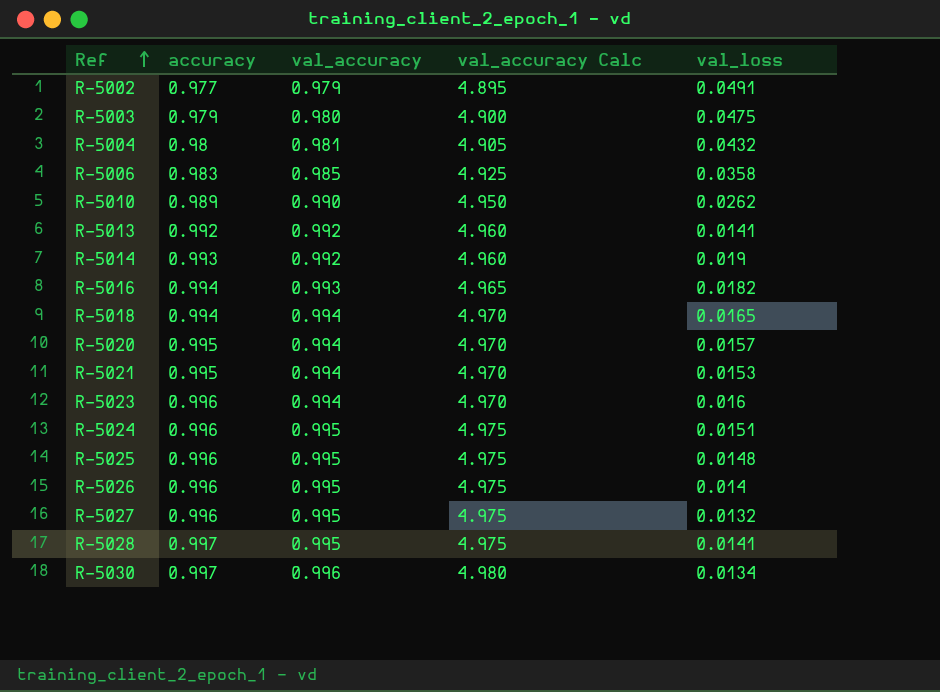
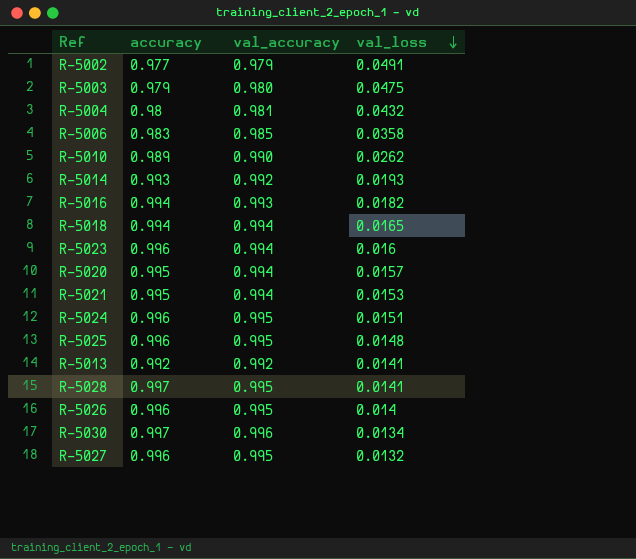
row order: Ref ascending -> val_loss descending
column val_accuracy Calc | formula: [val_accuracy] * 5 -> none
R-5014 | val_loss: 0.019 -> 0.0193

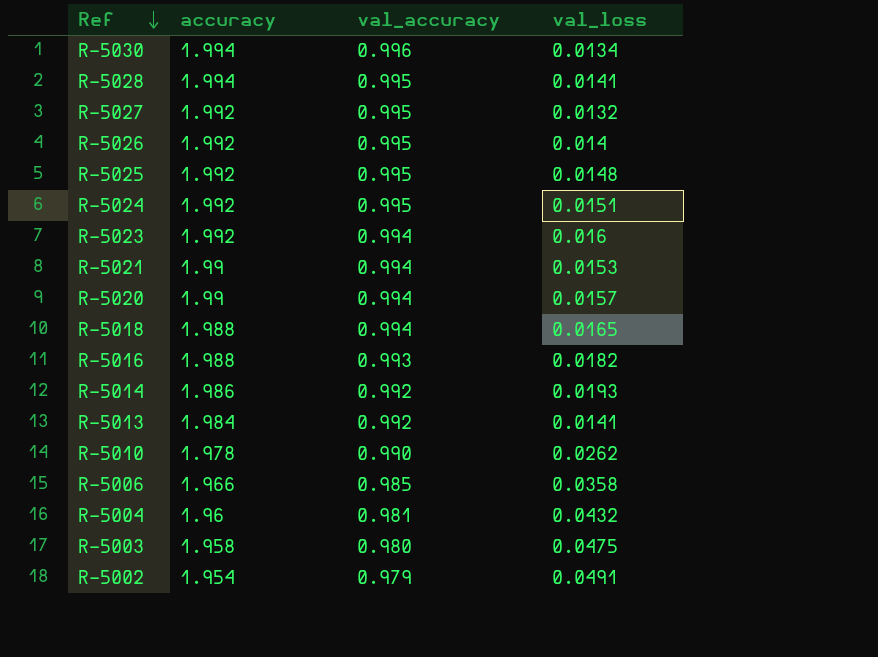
row order: val_loss descending -> Ref descending
R-5030 | accuracy: 0.997 -> 1.994
R-5028 | accuracy: 0.997 -> 1.994
R-5027 | accuracy: 0.996 -> 1.992
R-5026 | accuracy: 0.996 -> 1.992
R-5025 | accuracy: 0.996 -> 1.992
R-5024 | accuracy: 0.996 -> 1.992
R-5023 | accuracy: 0.996 -> 1.992
R-5021 | accuracy: 0.995 -> 1.99
R-5020 | accuracy: 0.995 -> 1.99
R-5018 | accuracy: 0.994 -> 1.988
R-5016 | accuracy: 0.994 -> 1.988
R-5014 | accuracy: 0.993 -> 1.986
R-5013 | accuracy: 0.992 -> 1.984
R-5010 | accuracy: 0.989 -> 1.978
R-5006 | accuracy: 0.983 -> 1.966
R-5004 | accuracy: 0.98 -> 1.96
R-5003 | accuracy: 0.979 -> 1.958
R-5002 | accuracy: 0.977 -> 1.954

